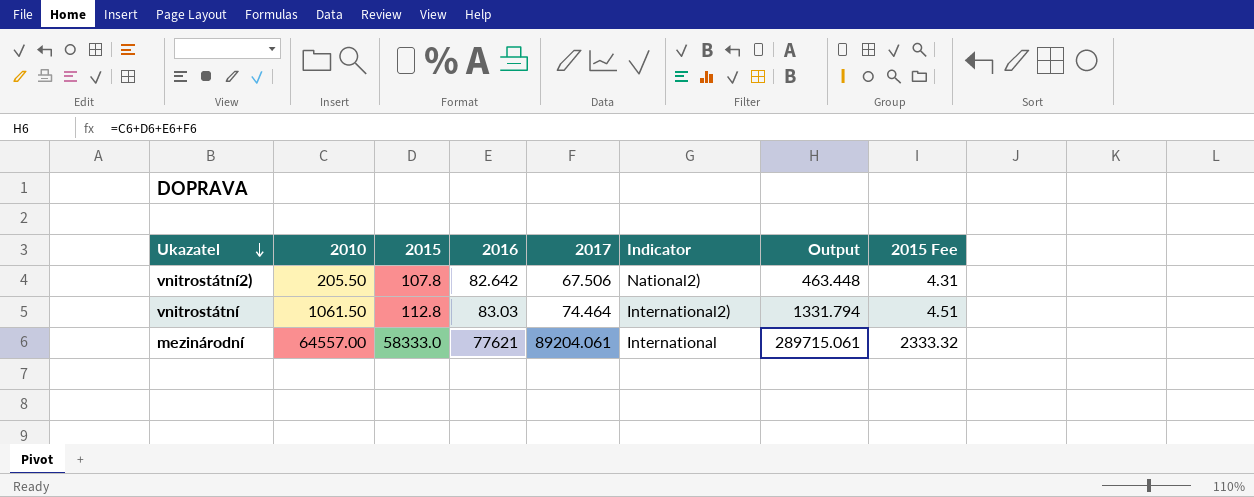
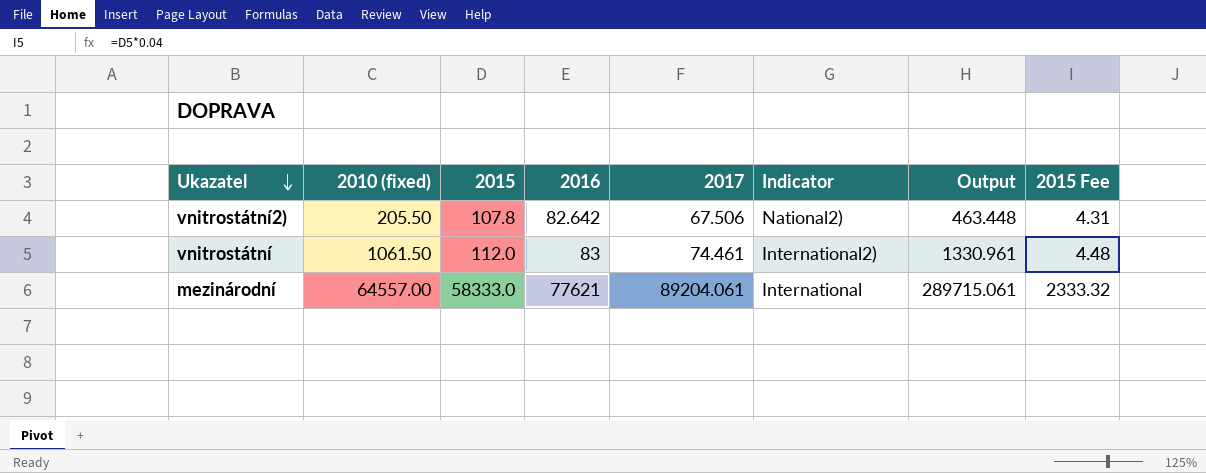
column name: 2010 -> 2010 (fixed)
vnitrostátní | 2015: 112.8 -> 112.0
vnitrostátní | 2016: 83.03 -> 83
vnitrostátní | 2017: 74.464 -> 74.461
vnitrostátní | Output: 1331.794 -> 1330.961
vnitrostátní | 2015 Fee: 4.51 -> 4.48

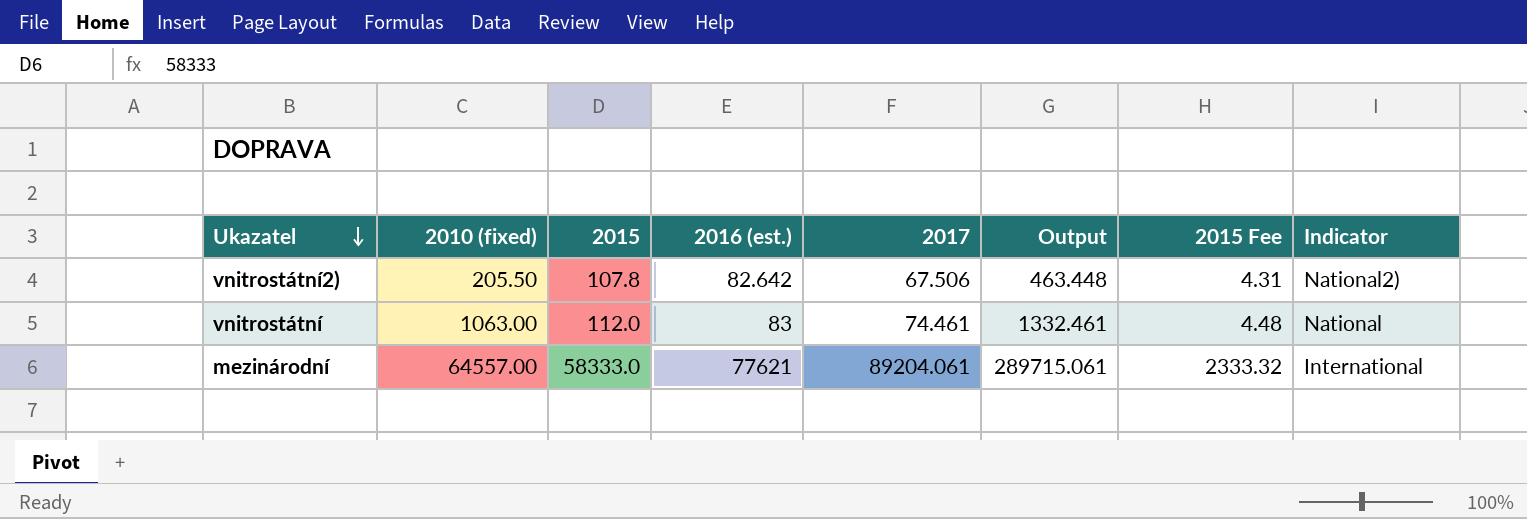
column name: 2016 -> 2016 (est.)
column Indicator | position: 6 -> 8
vnitrostátní | 2010 (fixed): 1061.50 -> 1063.00
vnitrostátní | Output: 1330.961 -> 1332.461
vnitrostátní | Indicator: International2) -> National

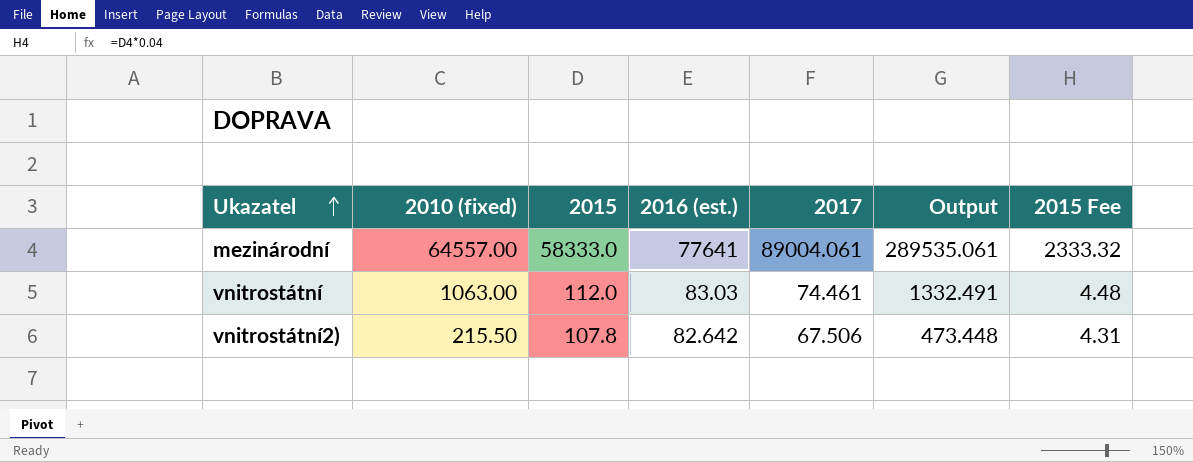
row order: Ukazatel descending -> Ukazatel ascending
column Indicator | position: 8 -> none
mezinárodní | 2016 (est.): 77621 -> 77641
mezinárodní | 2017: 89204.061 -> 89004.061
mezinárodní | Output: 289715.061 -> 289535.061
vnitrostátní | 2016 (est.): 83 -> 83.03
vnitrostátní | Output: 1332.461 -> 1332.491
vnitrostátní2) | 2010 (fixed): 205.50 -> 215.50
vnitrostátní2) | Output: 463.448 -> 473.448

